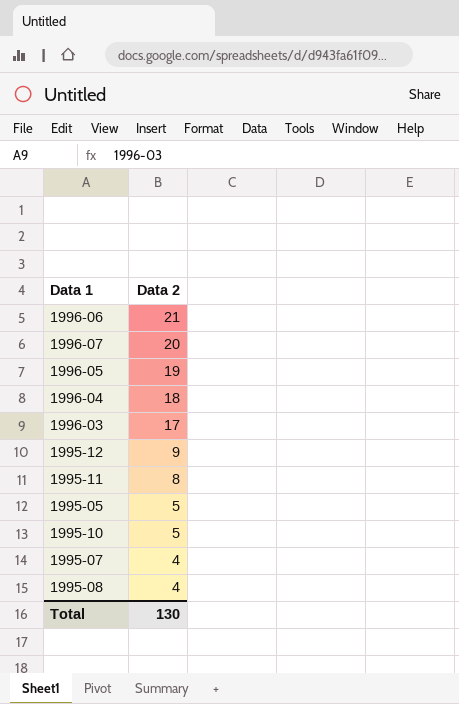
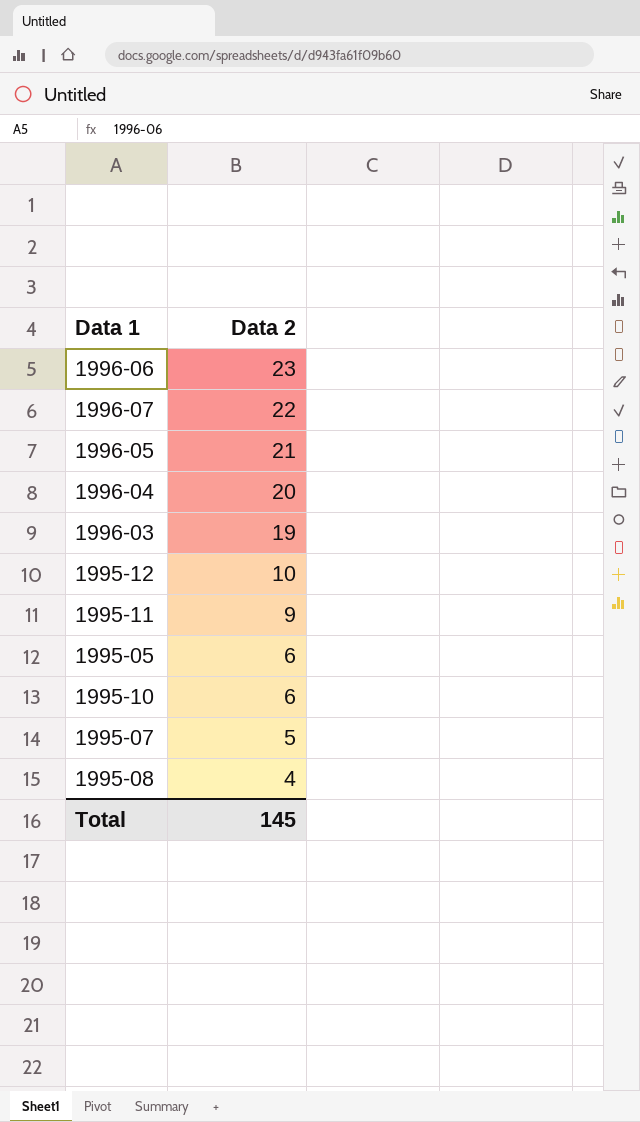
1996-06 | Data 2: 21 -> 23
1996-07 | Data 2: 20 -> 22
1996-05 | Data 2: 19 -> 21
1996-04 | Data 2: 18 -> 20
1996-03 | Data 2: 17 -> 19
1995-12 | Data 2: 9 -> 10
1995-11 | Data 2: 8 -> 9
1995-05 | Data 2: 5 -> 6
1995-10 | Data 2: 5 -> 6
1995-07 | Data 2: 4 -> 5
Total | Data 2: 130 -> 145

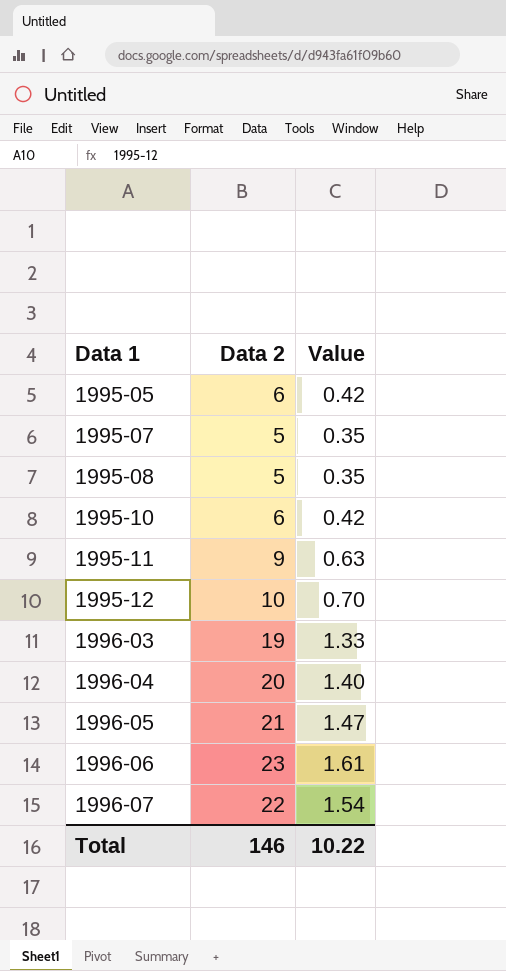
row order: Data 2 descending -> Data 1 ascending
column Value | formula: none -> [Data 2] * 0.07
1995-08 | Data 2: 4 -> 5
Total | Data 2: 145 -> 146

